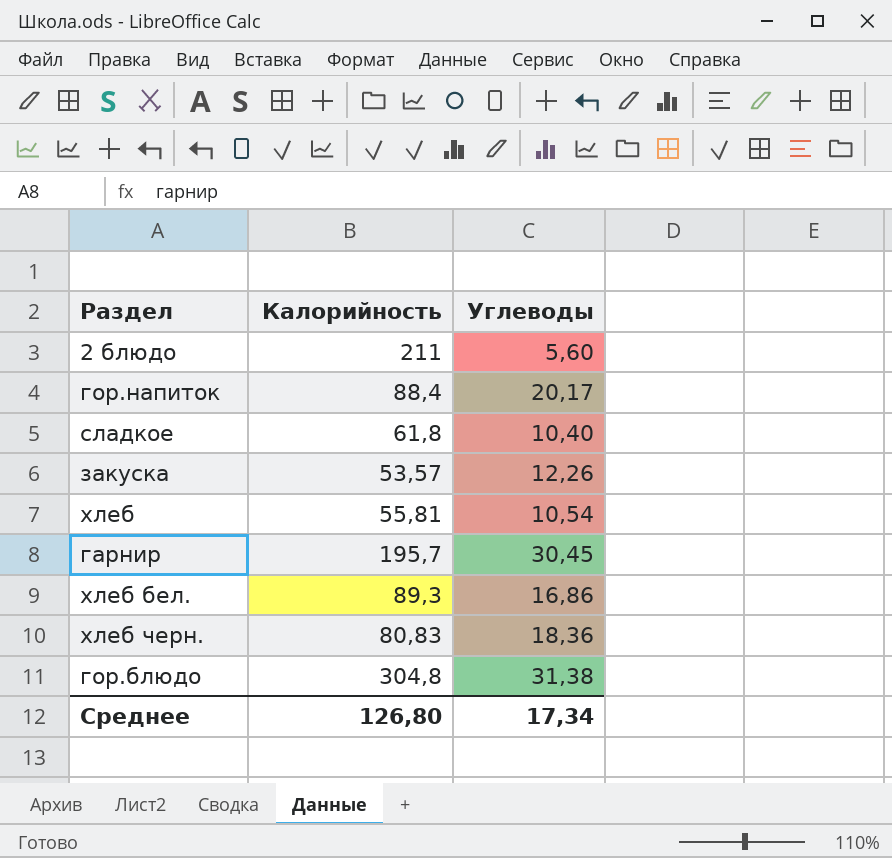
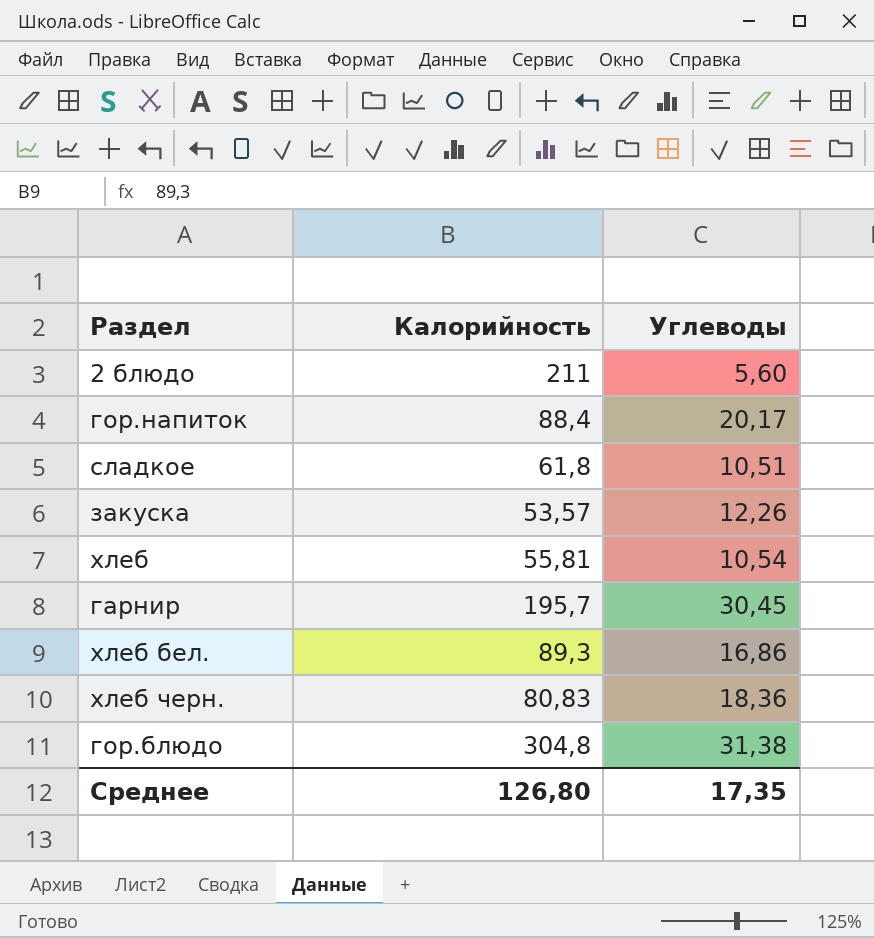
сладкое | Углеводы: 10,40 -> 10,51
Среднее | Углеводы: 17,34 -> 17,35

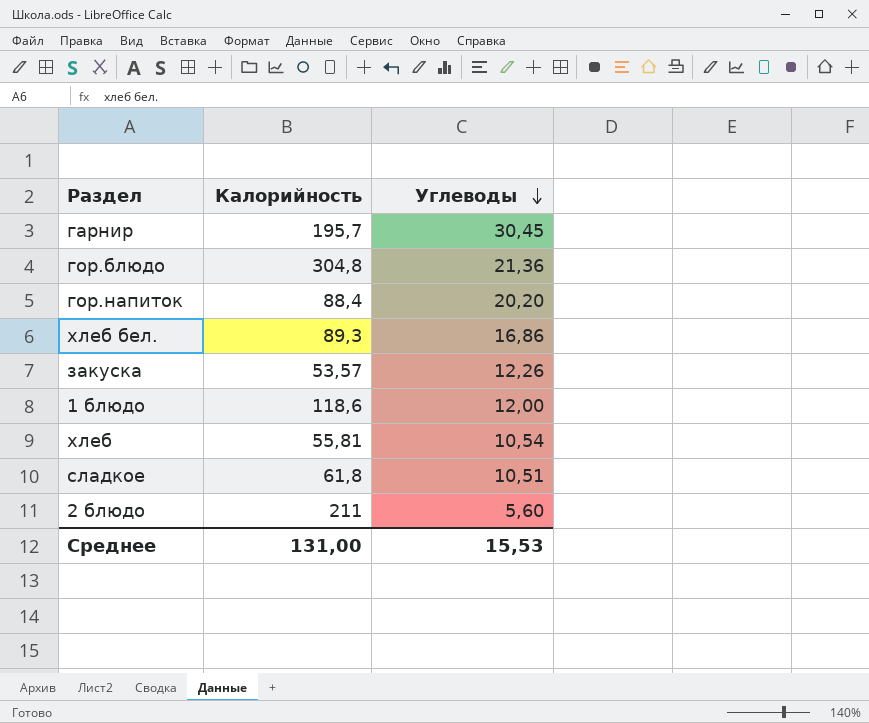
row order: none -> Углеводы descending
row хлеб черн.: 80,83 | 18,36 -> none
гор.блюдо | Углеводы: 31,38 -> 21,36
гор.напиток | Углеводы: 20,17 -> 20,20
row 1 блюдо: none -> 118,6 | 12,00
Среднее | Калорийность: 126,80 -> 131,00
Среднее | Углеводы: 17,35 -> 15,53

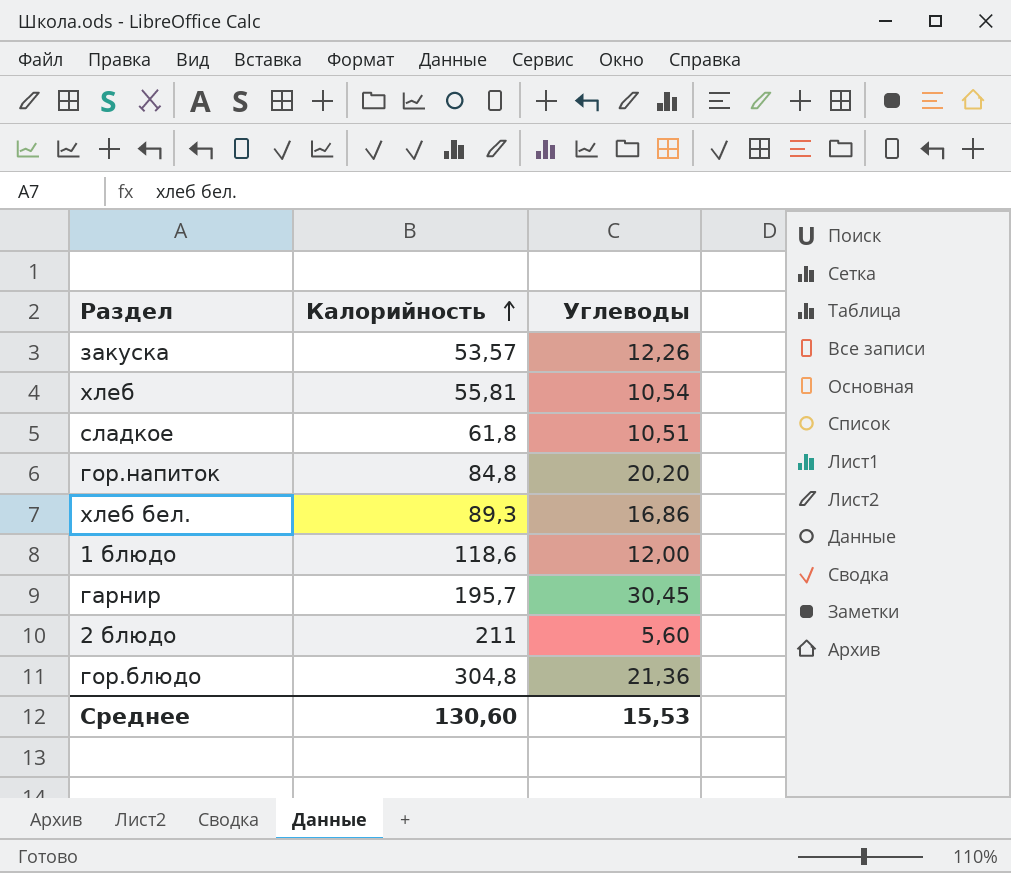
row order: Углеводы descending -> Калорийность ascending
гор.напиток | Калорийность: 88,4 -> 84,8
Среднее | Калорийность: 131,00 -> 130,60

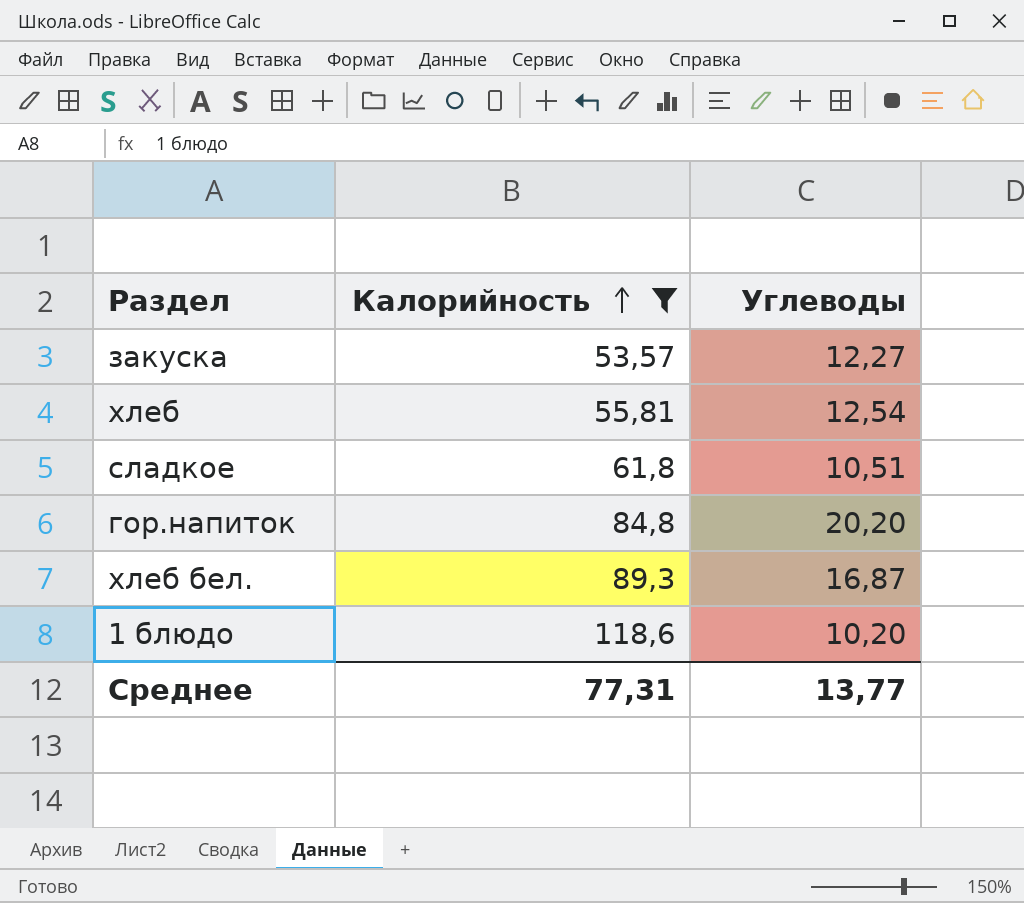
filter: none -> Калорийность <= 118,6
закуска | Углеводы: 12,26 -> 12,27
хлеб | Углеводы: 10,54 -> 12,54
хлеб бел. | Углеводы: 16,86 -> 16,87
1 блюдо | Углеводы: 12,00 -> 10,20
Среднее | Калорийность: 130,60 -> 77,31
Среднее | Углеводы: 15,53 -> 13,77

